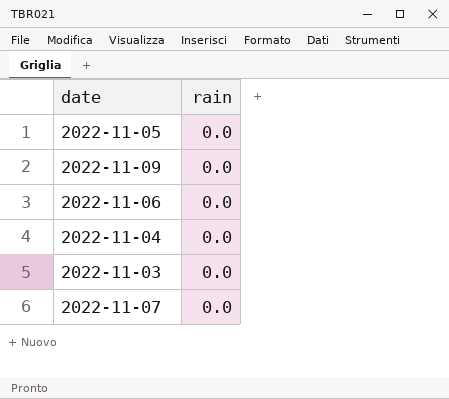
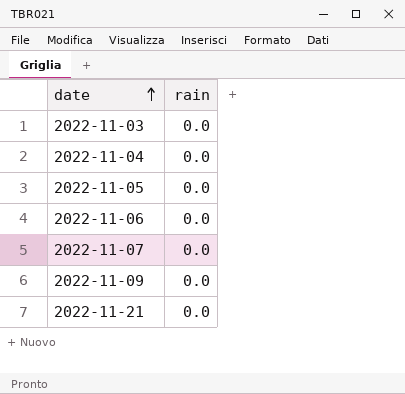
row order: none -> date ascending
row 2022-11-21: none -> 0.0

